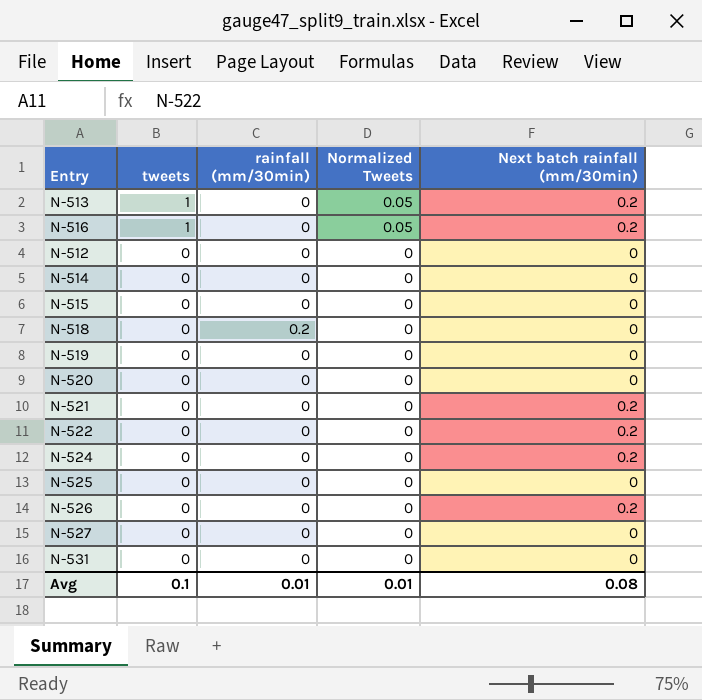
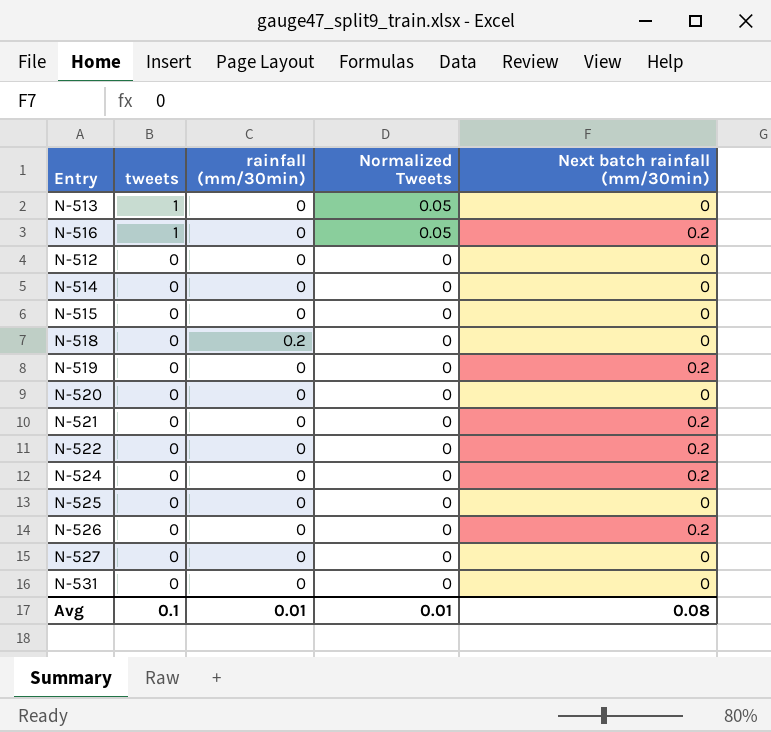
N-513 | Next batch rainfall (mm/30min): 0.2 -> 0
N-519 | Next batch rainfall (mm/30min): 0 -> 0.2

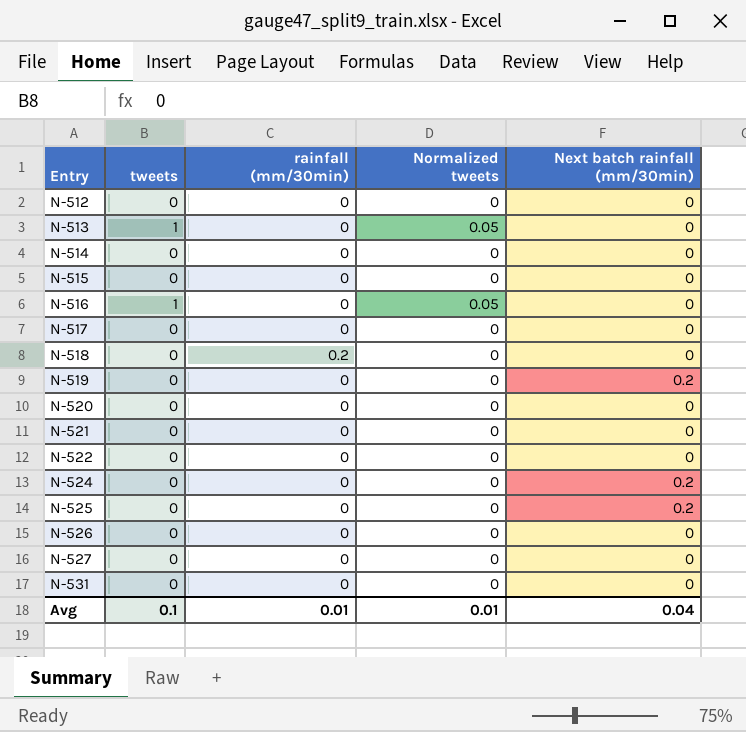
row order: tweets descending -> Entry ascending
column name: Normalized Tweets -> Normalized tweets
N-516 | Next batch rainfall (mm/30min): 0.2 -> 0
row N-517: none -> 0 | 0 | 0 | 0
N-521 | Next batch rainfall (mm/30min): 0.2 -> 0
N-522 | Next batch rainfall (mm/30min): 0.2 -> 0
N-525 | Next batch rainfall (mm/30min): 0 -> 0.2
N-526 | Next batch rainfall (mm/30min): 0.2 -> 0
Avg | Next batch rainfall (mm/30min): 0.08 -> 0.04

